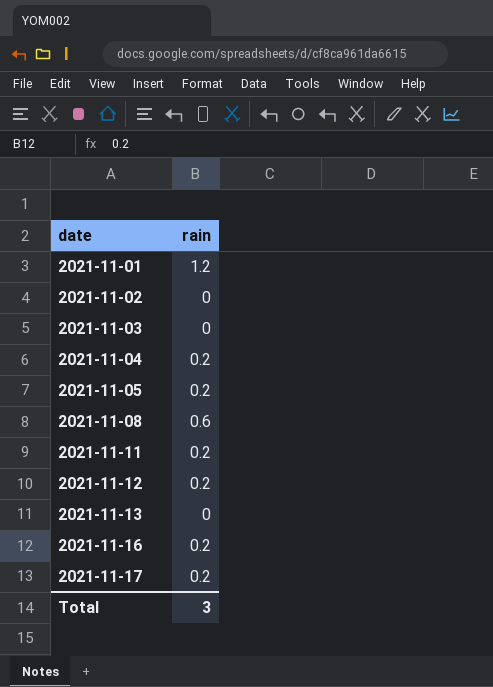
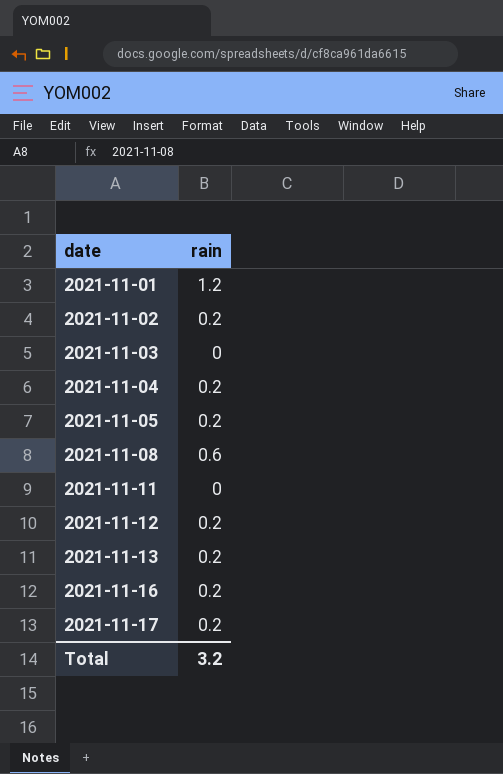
2021-11-02 | rain: 0 -> 0.2
2021-11-11 | rain: 0.2 -> 0
2021-11-13 | rain: 0 -> 0.2
Total | rain: 3 -> 3.2

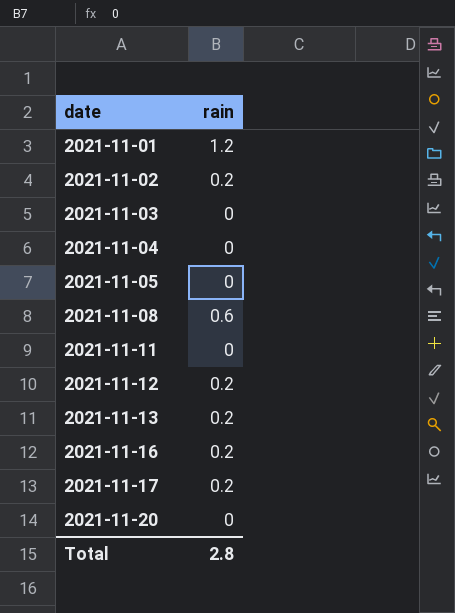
2021-11-04 | rain: 0.2 -> 0
2021-11-05 | rain: 0.2 -> 0
row 2021-11-20: none -> 0
Total | rain: 3.2 -> 2.8

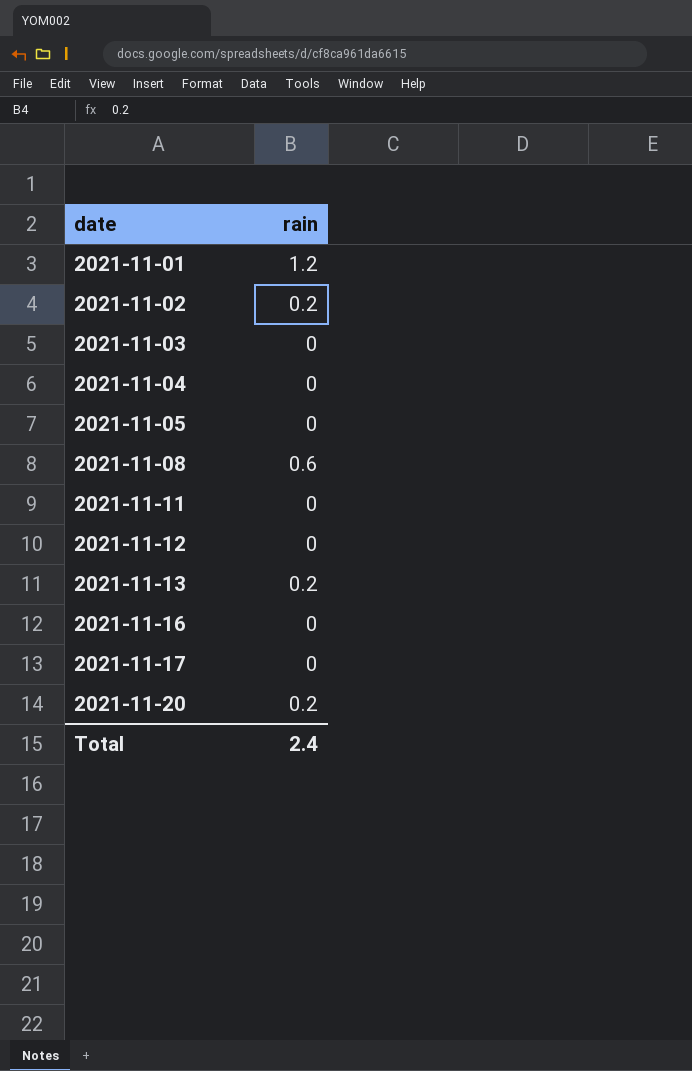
2021-11-12 | rain: 0.2 -> 0
2021-11-16 | rain: 0.2 -> 0
2021-11-17 | rain: 0.2 -> 0
2021-11-20 | rain: 0 -> 0.2
Total | rain: 2.8 -> 2.4

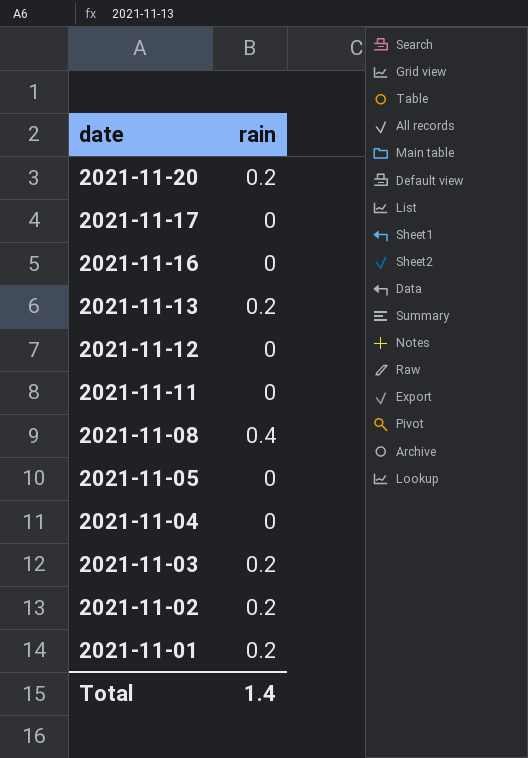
row order: date ascending -> date descending
2021-11-08 | rain: 0.6 -> 0.4
2021-11-03 | rain: 0 -> 0.2
2021-11-01 | rain: 1.2 -> 0.2
Total | rain: 2.4 -> 1.4

